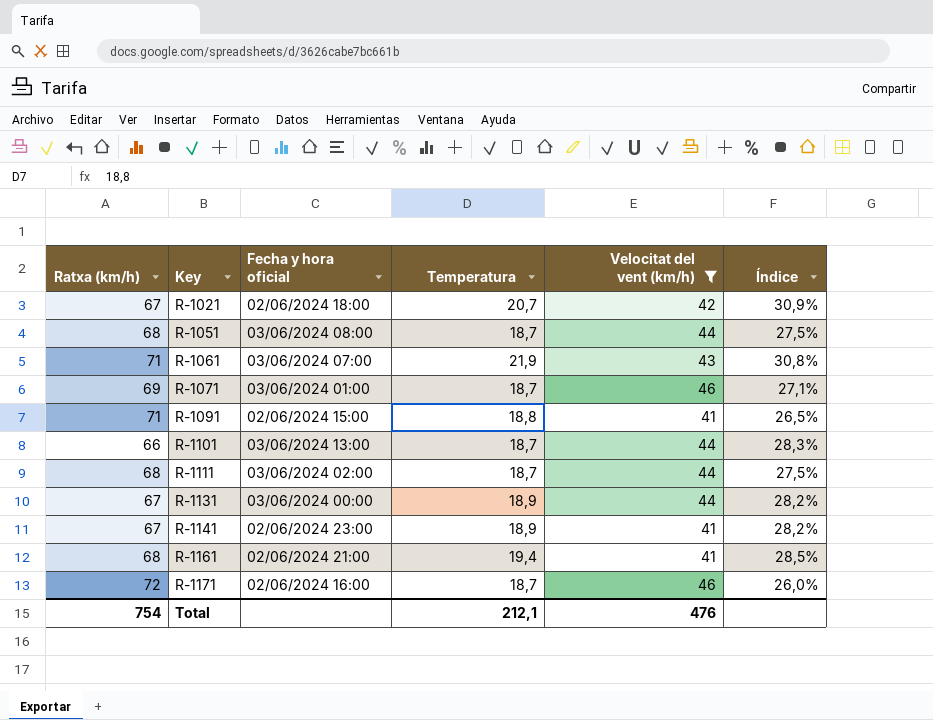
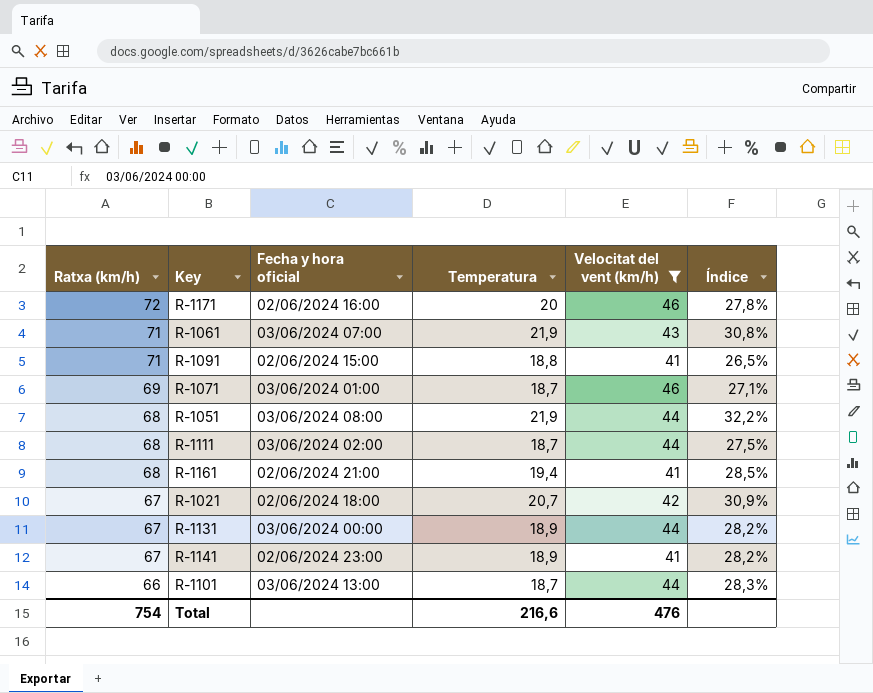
row order: Key ascending -> Ratxa (km/h) descending
R-1171 | Temperatura: 18,7 -> 20
R-1171 | Índice: 26,0% -> 27,8%
R-1051 | Temperatura: 18,7 -> 21,9
R-1051 | Índice: 27,5% -> 32,2%
Total | Temperatura: 212,1 -> 216,6

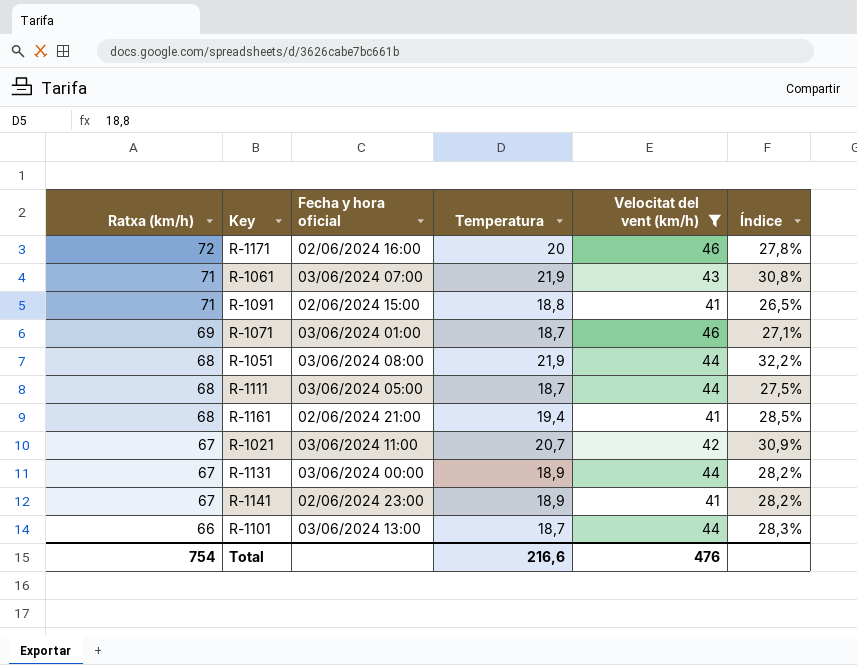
R-1111 | Fecha y hora oficial: 03/06/2024 02:00 -> 03/06/2024 05:00
R-1021 | Fecha y hora oficial: 02/06/2024 18:00 -> 03/06/2024 11:00

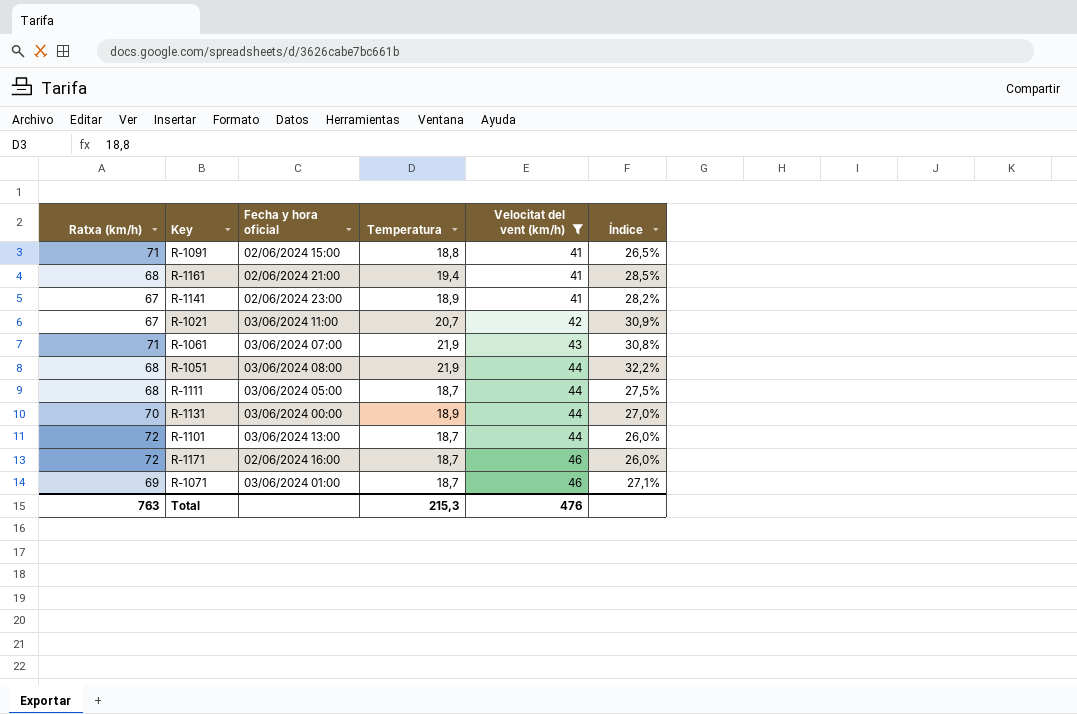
row order: Ratxa (km/h) descending -> Velocitat del vent (km/h) ascending
R-1131 | Ratxa (km/h): 67 -> 70
R-1131 | Índice: 28,2% -> 27,0%
R-1101 | Ratxa (km/h): 66 -> 72
R-1101 | Índice: 28,3% -> 26,0%
R-1171 | Temperatura: 20 -> 18,7
R-1171 | Índice: 27,8% -> 26,0%
Total | Ratxa (km/h): 754 -> 763
Total | Temperatura: 216,6 -> 215,3

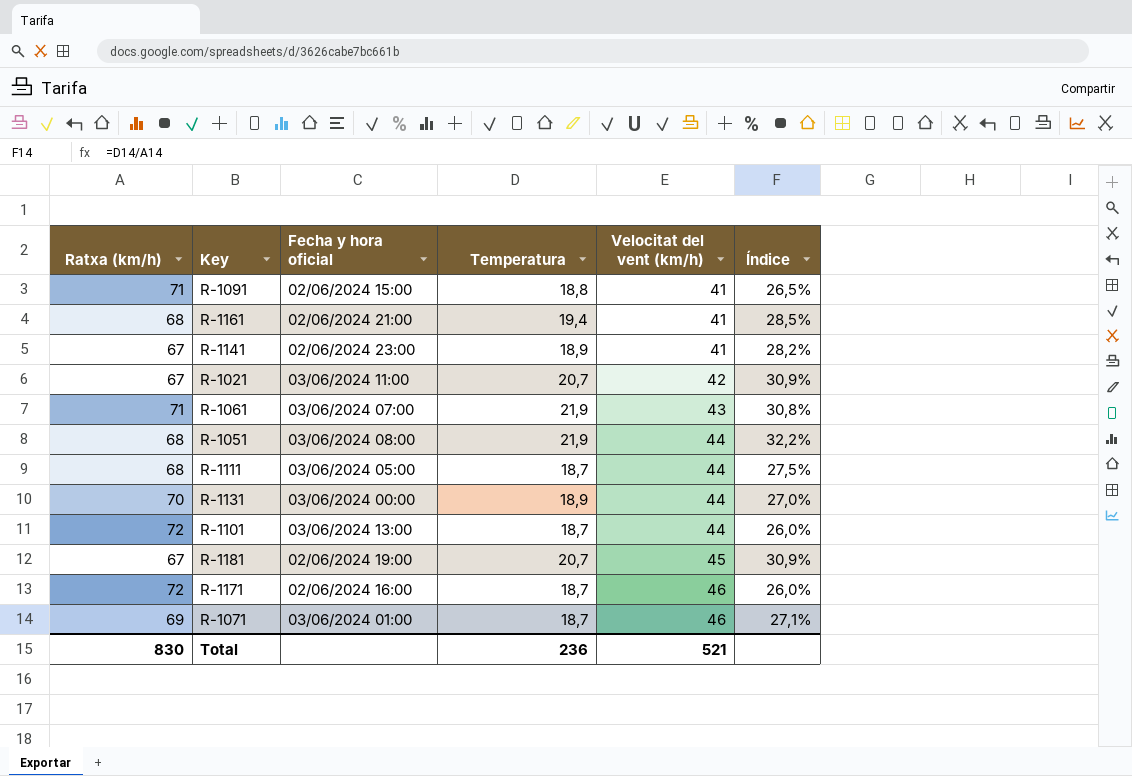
filter: Velocitat del vent (km/h) != 45 -> none
Total | Ratxa (km/h): 763 -> 830
Total | Temperatura: 215,3 -> 236
Total | Velocitat del vent (km/h): 476 -> 521

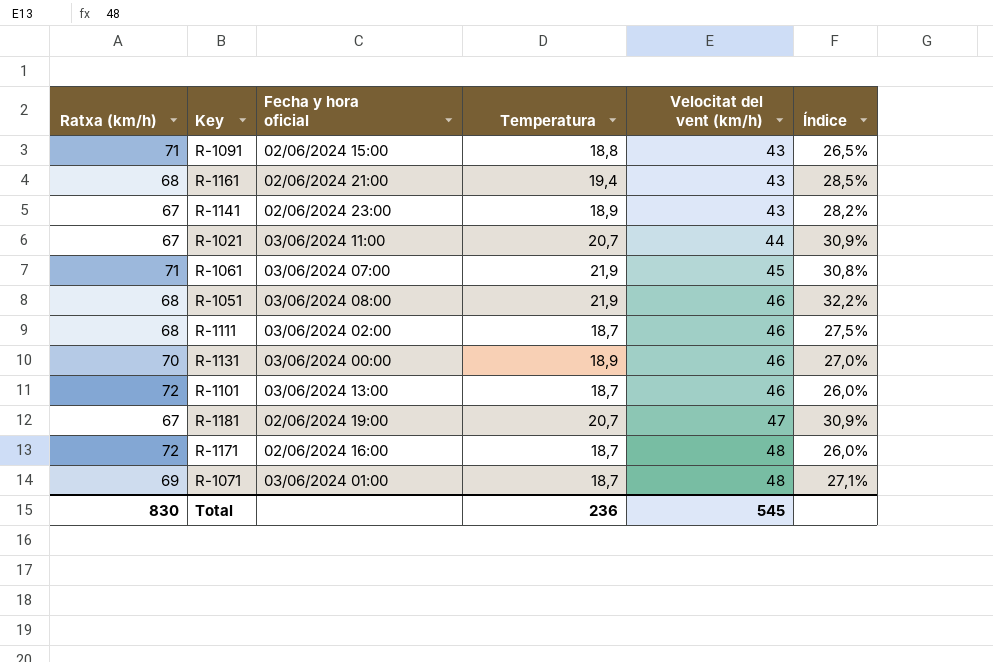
R-1091 | Velocitat del vent (km/h): 41 -> 43
R-1161 | Velocitat del vent (km/h): 41 -> 43
R-1141 | Velocitat del vent (km/h): 41 -> 43
R-1021 | Velocitat del vent (km/h): 42 -> 44
R-1061 | Velocitat del vent (km/h): 43 -> 45
R-1051 | Velocitat del vent (km/h): 44 -> 46
R-1111 | Fecha y hora oficial: 03/06/2024 05:00 -> 03/06/2024 02:00
R-1111 | Velocitat del vent (km/h): 44 -> 46
R-1131 | Velocitat del vent (km/h): 44 -> 46
R-1101 | Velocitat del vent (km/h): 44 -> 46
R-1181 | Velocitat del vent (km/h): 45 -> 47
R-1171 | Velocitat del vent (km/h): 46 -> 48
R-1071 | Velocitat del vent (km/h): 46 -> 48
Total | Velocitat del vent (km/h): 521 -> 545

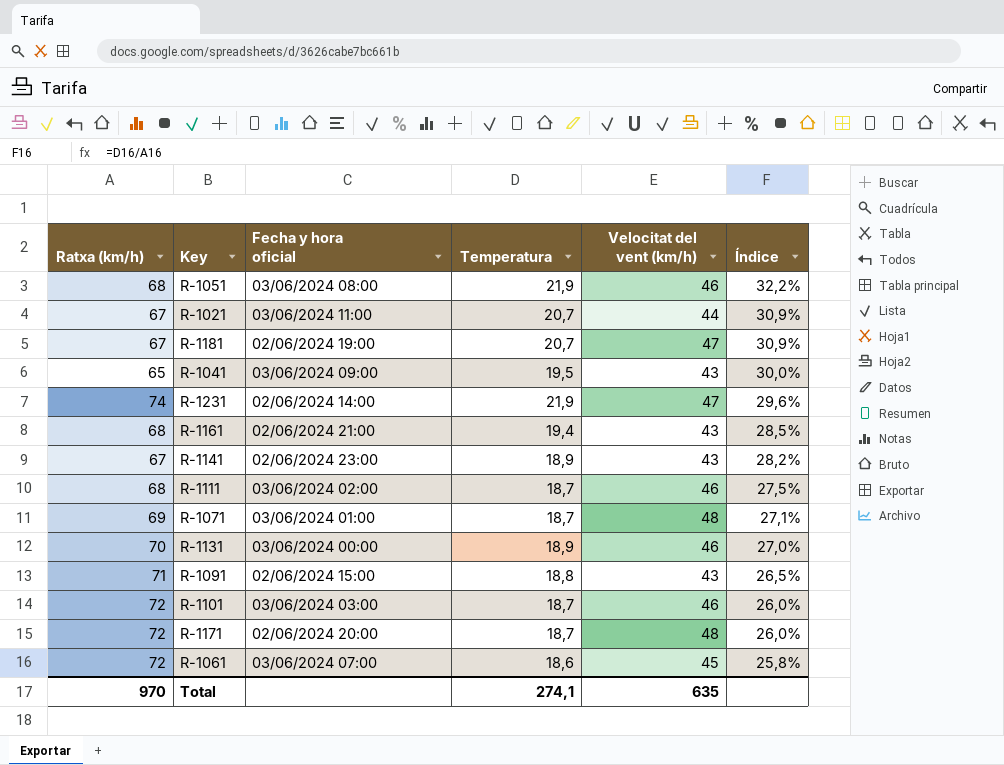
row order: Velocitat del vent (km/h) ascending -> Índice descending
row R-1041: none -> 65 | 03/06/2024 09:00 | 19,5 | 43 | 30,0%
row R-1231: none -> 74 | 02/06/2024 14:00 | 21,9 | 47 | 29,6%
R-1101 | Fecha y hora oficial: 03/06/2024 13:00 -> 03/06/2024 03:00
R-1171 | Fecha y hora oficial: 02/06/2024 16:00 -> 02/06/2024 20:00
R-1061 | Ratxa (km/h): 71 -> 72
R-1061 | Temperatura: 21,9 -> 18,6
R-1061 | Índice: 30,8% -> 25,8%
Total | Ratxa (km/h): 830 -> 970
Total | Temperatura: 236 -> 274,1
Total | Velocitat del vent (km/h): 545 -> 635

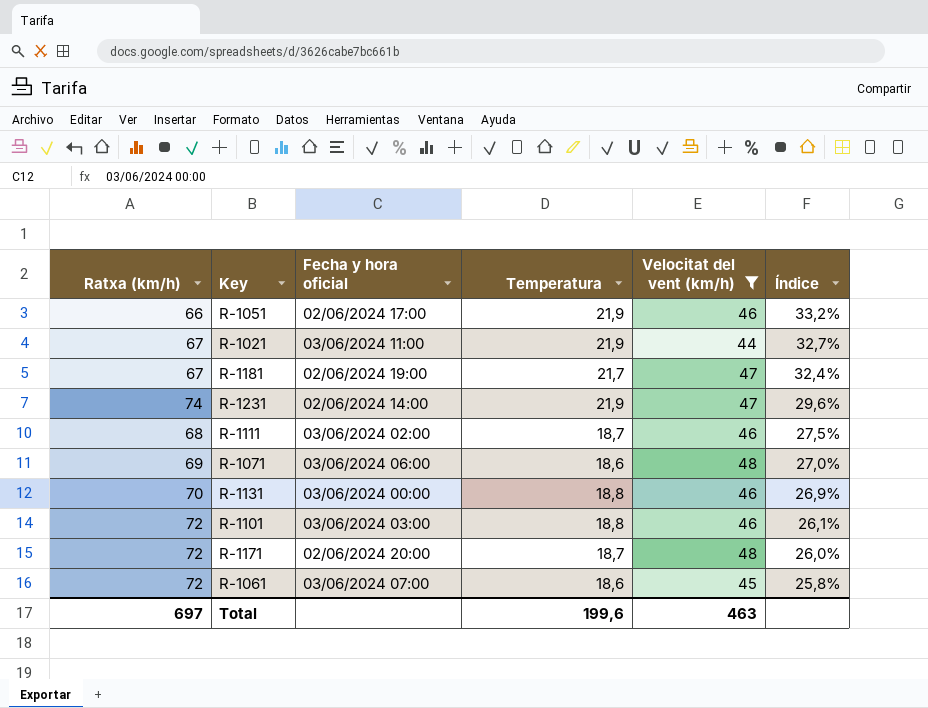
filter: none -> Velocitat del vent (km/h) != 43
R-1051 | Ratxa (km/h): 68 -> 66
R-1051 | Fecha y hora oficial: 03/06/2024 08:00 -> 02/06/2024 17:00
R-1051 | Índice: 32,2% -> 33,2%
R-1021 | Temperatura: 20,7 -> 21,9
R-1021 | Índice: 30,9% -> 32,7%
R-1181 | Temperatura: 20,7 -> 21,7
R-1181 | Índice: 30,9% -> 32,4%
R-1071 | Fecha y hora oficial: 03/06/2024 01:00 -> 03/06/2024 06:00
R-1071 | Temperatura: 18,7 -> 18,6
R-1071 | Índice: 27,1% -> 27,0%
R-1131 | Temperatura: 18,9 -> 18,8
R-1131 | Índice: 27,0% -> 26,9%
R-1101 | Temperatura: 18,7 -> 18,8
R-1101 | Índice: 26,0% -> 26,1%
Total | Ratxa (km/h): 970 -> 697
Total | Temperatura: 274,1 -> 199,6
Total | Velocitat del vent (km/h): 635 -> 463

